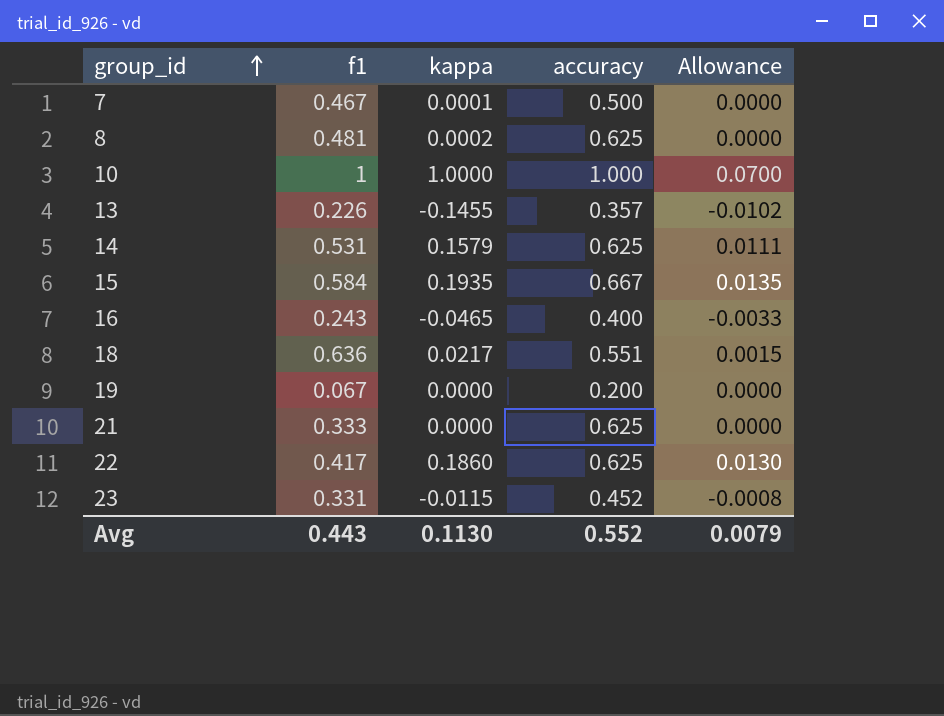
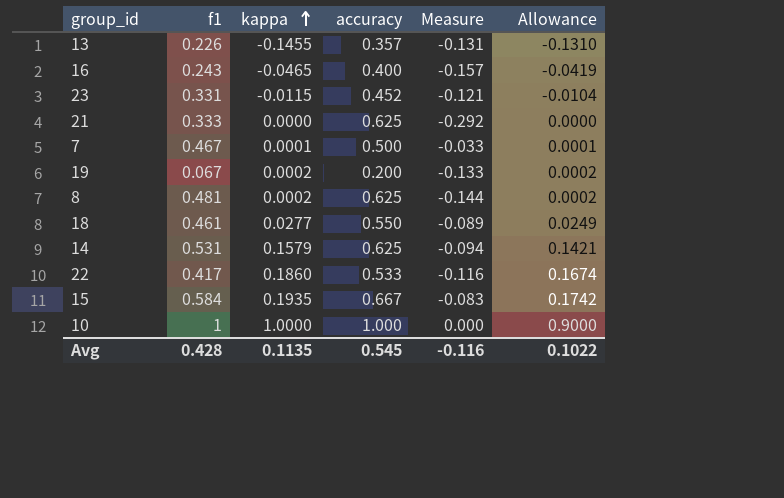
row order: group_id ascending -> kappa ascending
column Measure | formula: none -> [f1] - [accuracy]
column Allowance | formula: [kappa] * 0.07 -> [kappa] * 0.9
19 | kappa: 0.0000 -> 0.0002
18 | f1: 0.636 -> 0.461
18 | kappa: 0.0217 -> 0.0277
18 | accuracy: 0.551 -> 0.550
22 | accuracy: 0.625 -> 0.533
Avg | f1: 0.443 -> 0.428
Avg | kappa: 0.1130 -> 0.1135
Avg | accuracy: 0.552 -> 0.545
Avg | Allowance: 0.0079 -> 0.1022

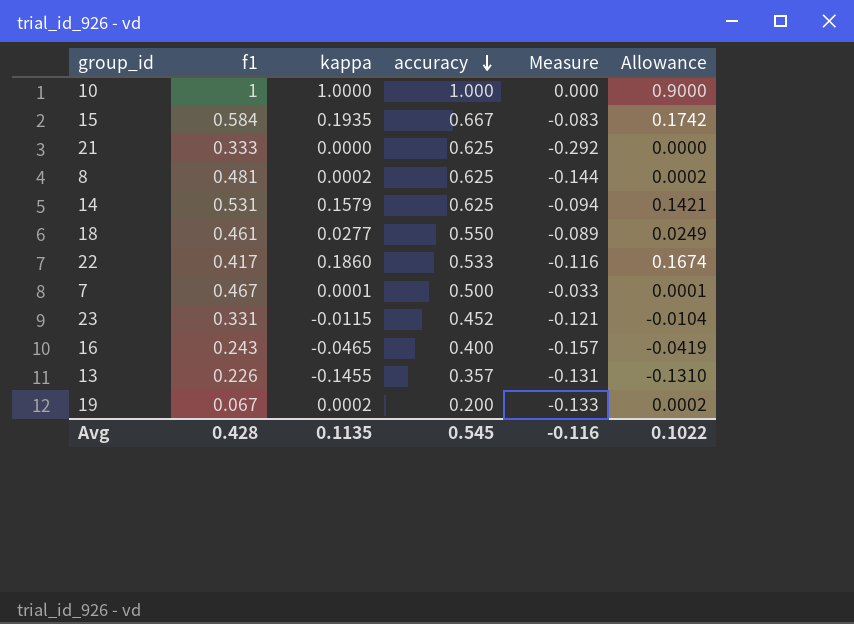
row order: kappa ascending -> accuracy descending

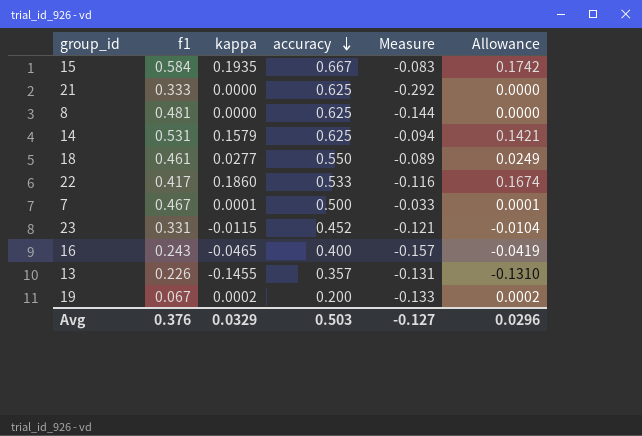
row 10: 1 | 1.0000 | 1.000 | 0.000 | 0.9000 -> none
8 | kappa: 0.0002 -> 0.0000
8 | Allowance: 0.0002 -> 0.0000
Avg | f1: 0.428 -> 0.376
Avg | kappa: 0.1135 -> 0.0329
Avg | accuracy: 0.545 -> 0.503
Avg | Measure: -0.116 -> -0.127
Avg | Allowance: 0.1022 -> 0.0296

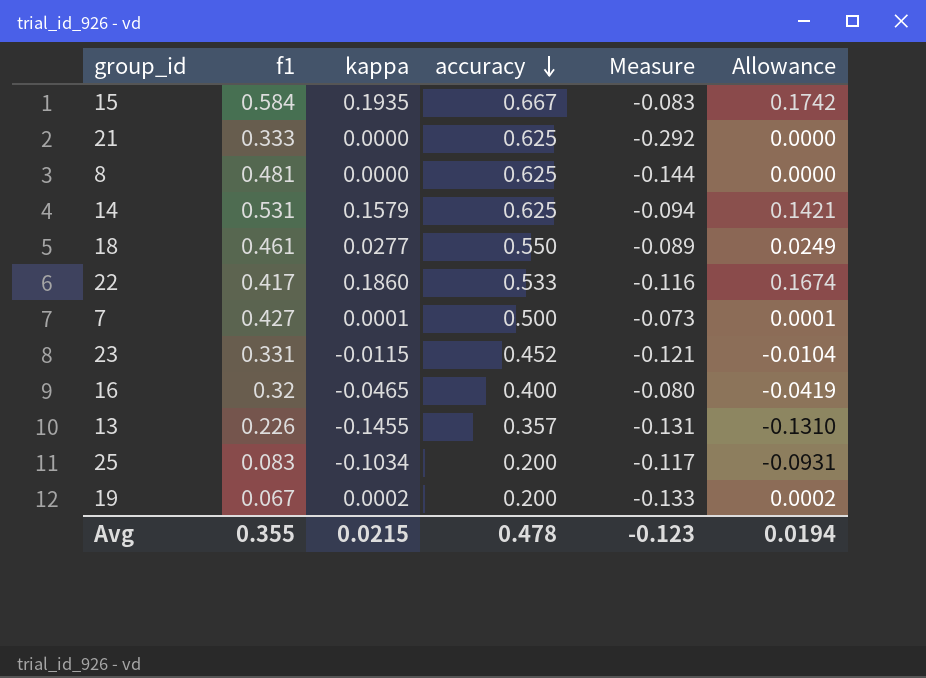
7 | f1: 0.467 -> 0.427
7 | Measure: -0.033 -> -0.073
16 | f1: 0.243 -> 0.32
16 | Measure: -0.157 -> -0.080
row 25: none -> 0.083 | -0.1034 | 0.200 | -0.117 | -0.0931
Avg | f1: 0.376 -> 0.355
Avg | kappa: 0.0329 -> 0.0215
Avg | accuracy: 0.503 -> 0.478
Avg | Measure: -0.127 -> -0.123
Avg | Allowance: 0.0296 -> 0.0194

